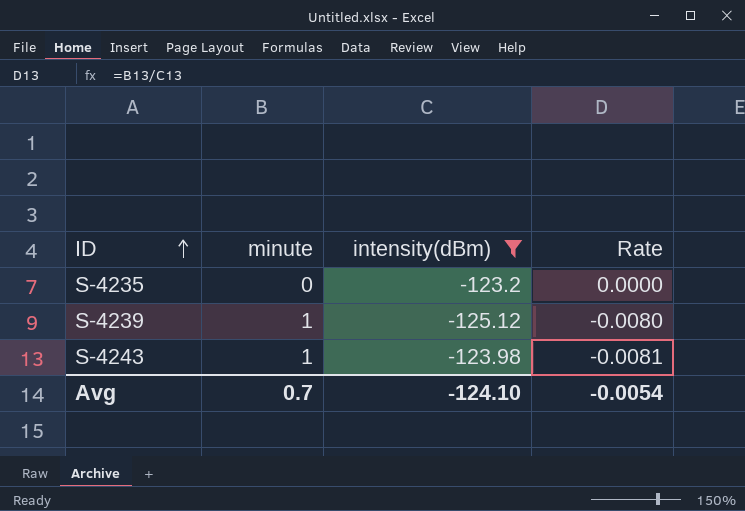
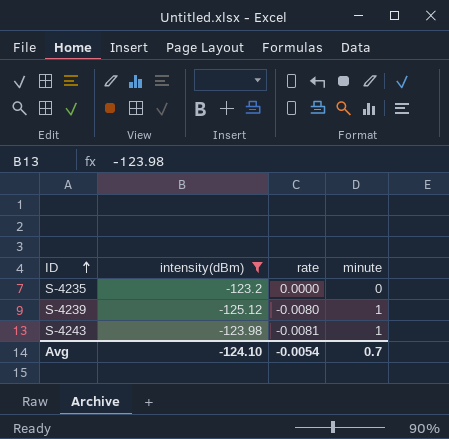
column name: Rate -> rate
column minute | position: 2 -> 4

